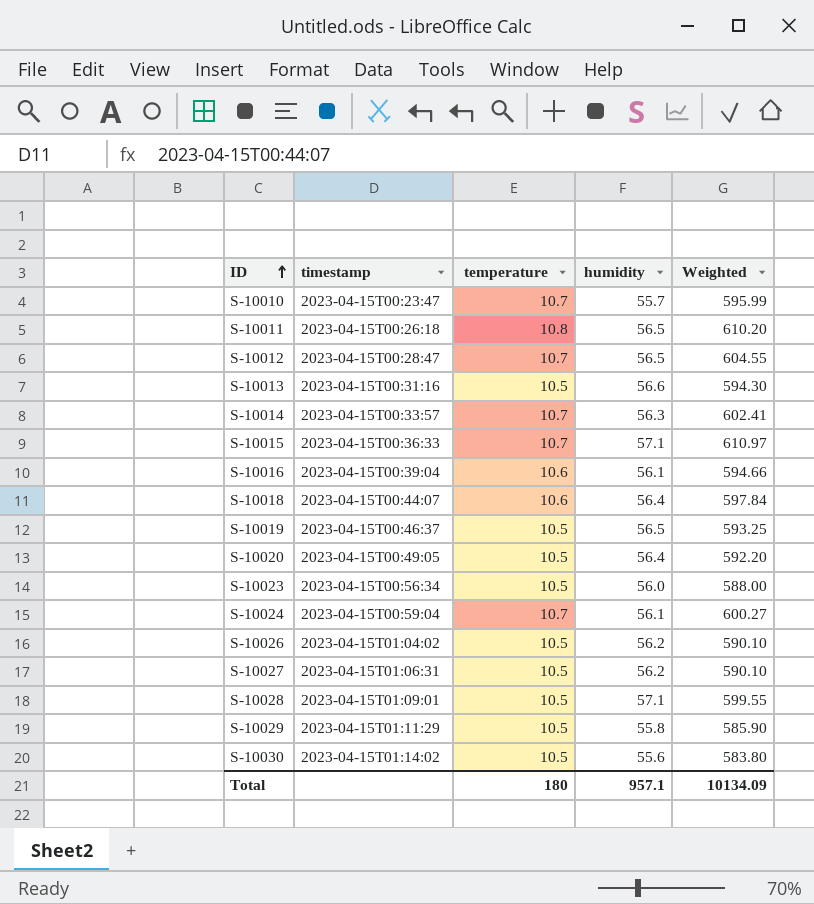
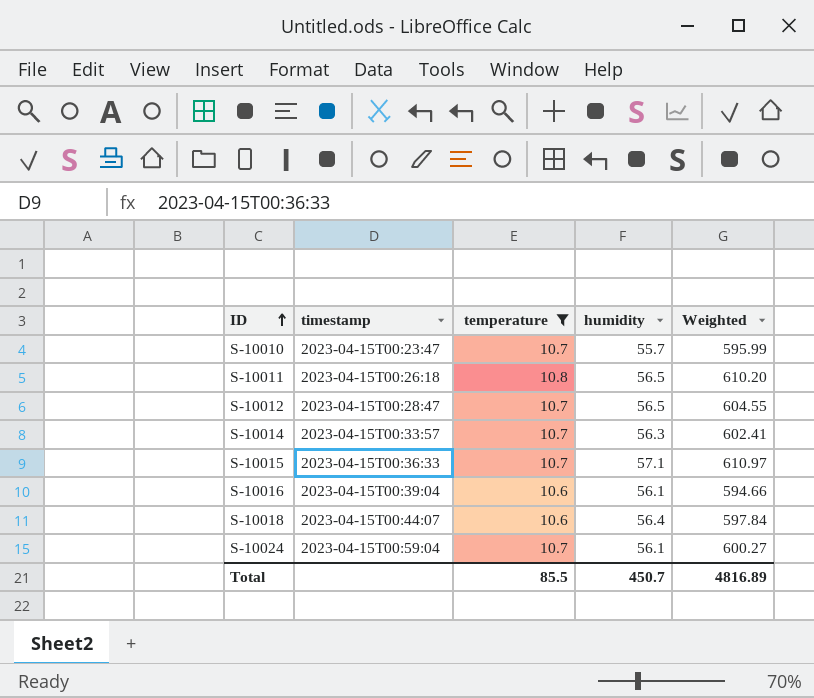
filter: none -> temperature != 10.5
Total | temperature: 180 -> 85.5
Total | humidity: 957.1 -> 450.7
Total | Weighted: 10134.09 -> 4816.89

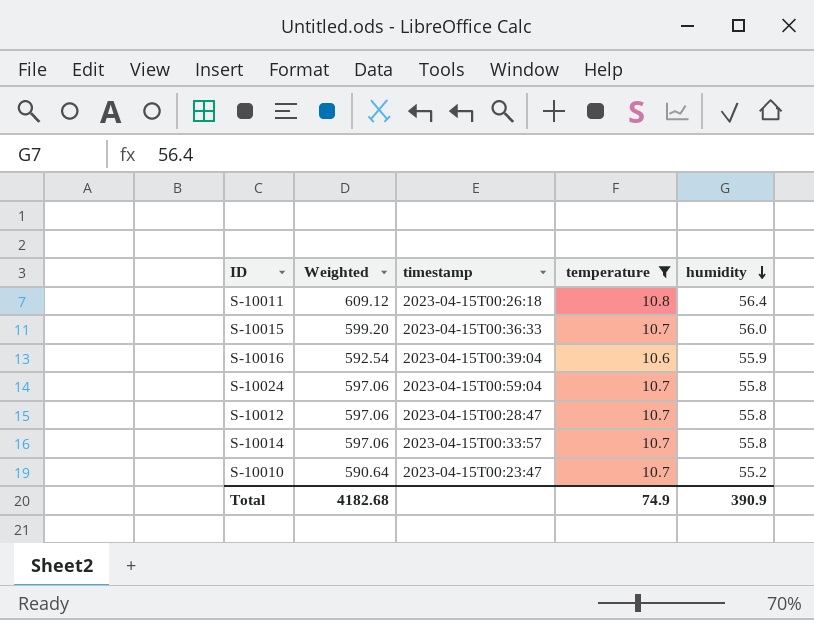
row order: ID ascending -> humidity descending
column Weighted | position: 5 -> 2
row S-10018: 2023-04-15T00:44:07 | 10.6 | 56.4 | 597.84 -> none
S-10011 | Weighted: 610.20 -> 609.12
S-10011 | humidity: 56.5 -> 56.4
S-10015 | Weighted: 610.97 -> 599.20
S-10015 | humidity: 57.1 -> 56.0
S-10016 | Weighted: 594.66 -> 592.54
S-10016 | humidity: 56.1 -> 55.9
S-10024 | Weighted: 600.27 -> 597.06
S-10024 | humidity: 56.1 -> 55.8
S-10012 | Weighted: 604.55 -> 597.06
S-10012 | humidity: 56.5 -> 55.8
S-10014 | Weighted: 602.41 -> 597.06
S-10014 | humidity: 56.3 -> 55.8
S-10010 | Weighted: 595.99 -> 590.64
S-10010 | humidity: 55.7 -> 55.2
Total | Weighted: 4816.89 -> 4182.68
Total | temperature: 85.5 -> 74.9
Total | humidity: 450.7 -> 390.9

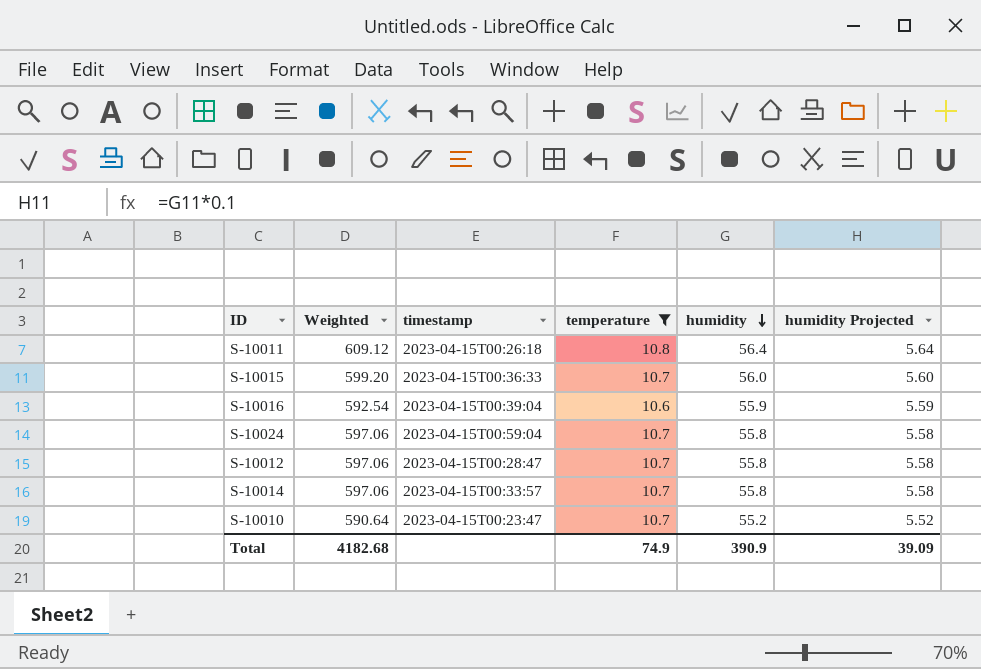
column humidity Projected | formula: none -> [humidity] * 0.1

